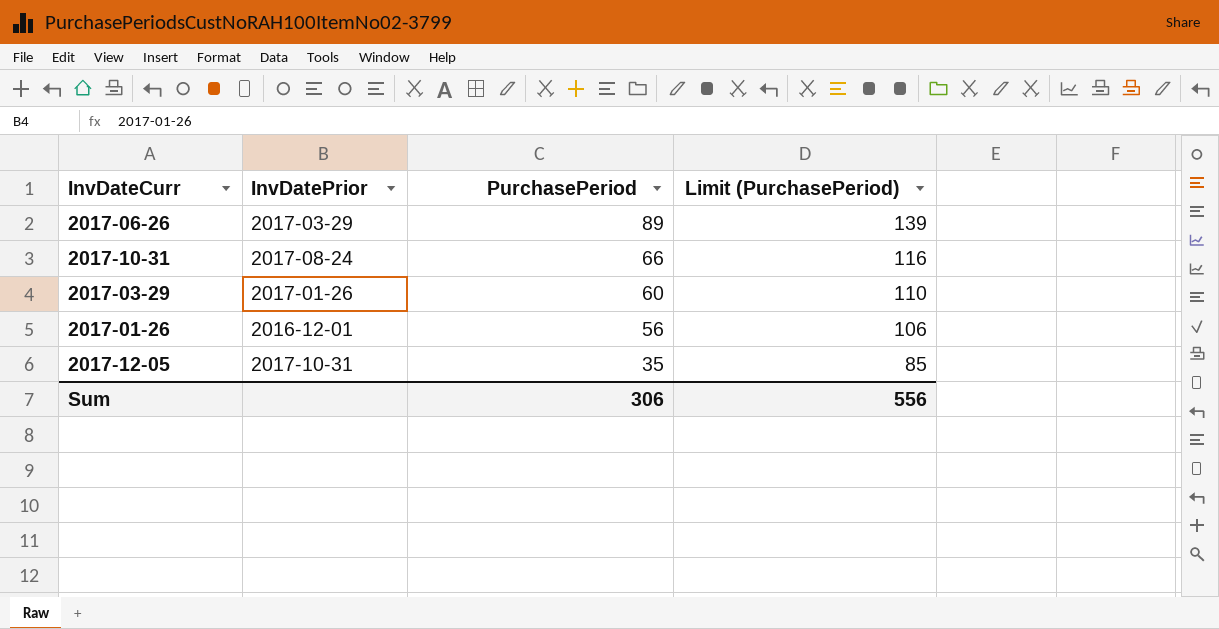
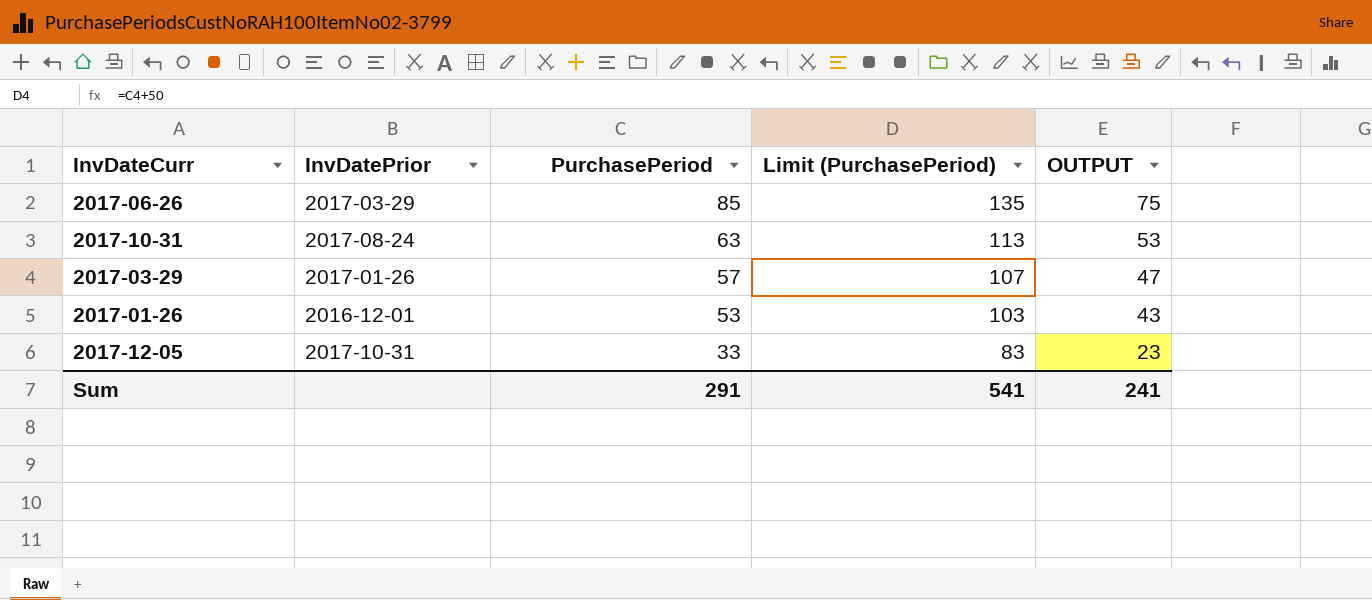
column OUTPUT | formula: none -> [PurchasePeriod] - 10
2017-06-26 | PurchasePeriod: 89 -> 85
2017-06-26 | Limit (PurchasePeriod): 139 -> 135
2017-10-31 | PurchasePeriod: 66 -> 63
2017-10-31 | Limit (PurchasePeriod): 116 -> 113
2017-03-29 | PurchasePeriod: 60 -> 57
2017-03-29 | Limit (PurchasePeriod): 110 -> 107
2017-01-26 | PurchasePeriod: 56 -> 53
2017-01-26 | Limit (PurchasePeriod): 106 -> 103
2017-12-05 | PurchasePeriod: 35 -> 33
2017-12-05 | Limit (PurchasePeriod): 85 -> 83
Sum | PurchasePeriod: 306 -> 291
Sum | Limit (PurchasePeriod): 556 -> 541

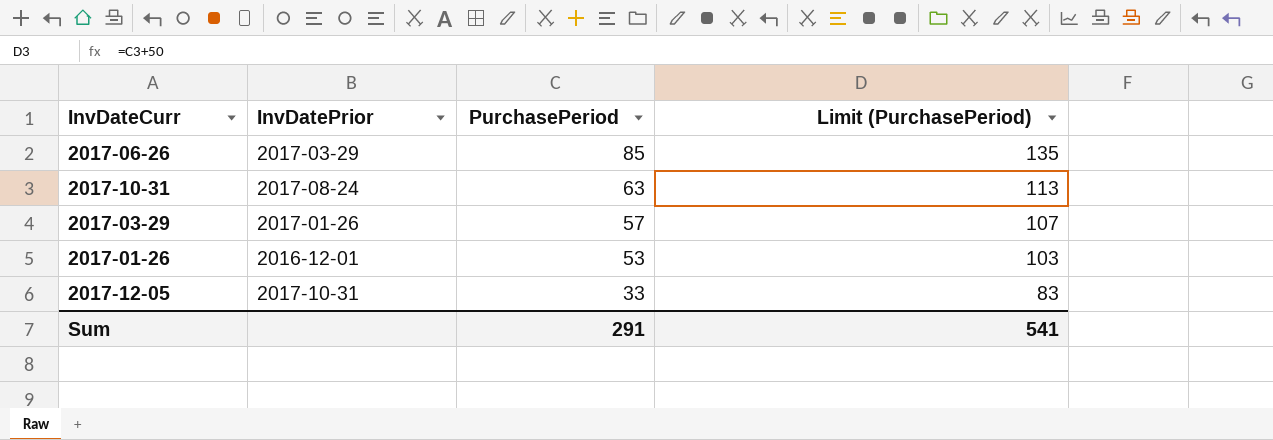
column OUTPUT | formula: [PurchasePeriod] - 10 -> none

